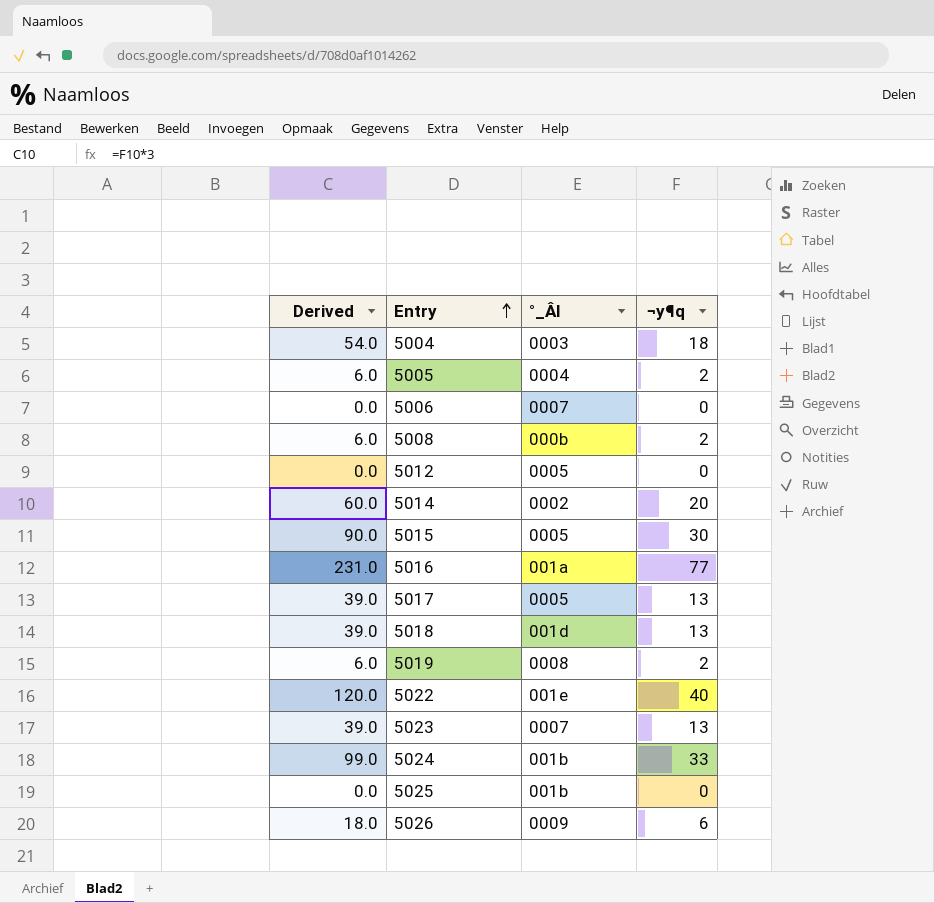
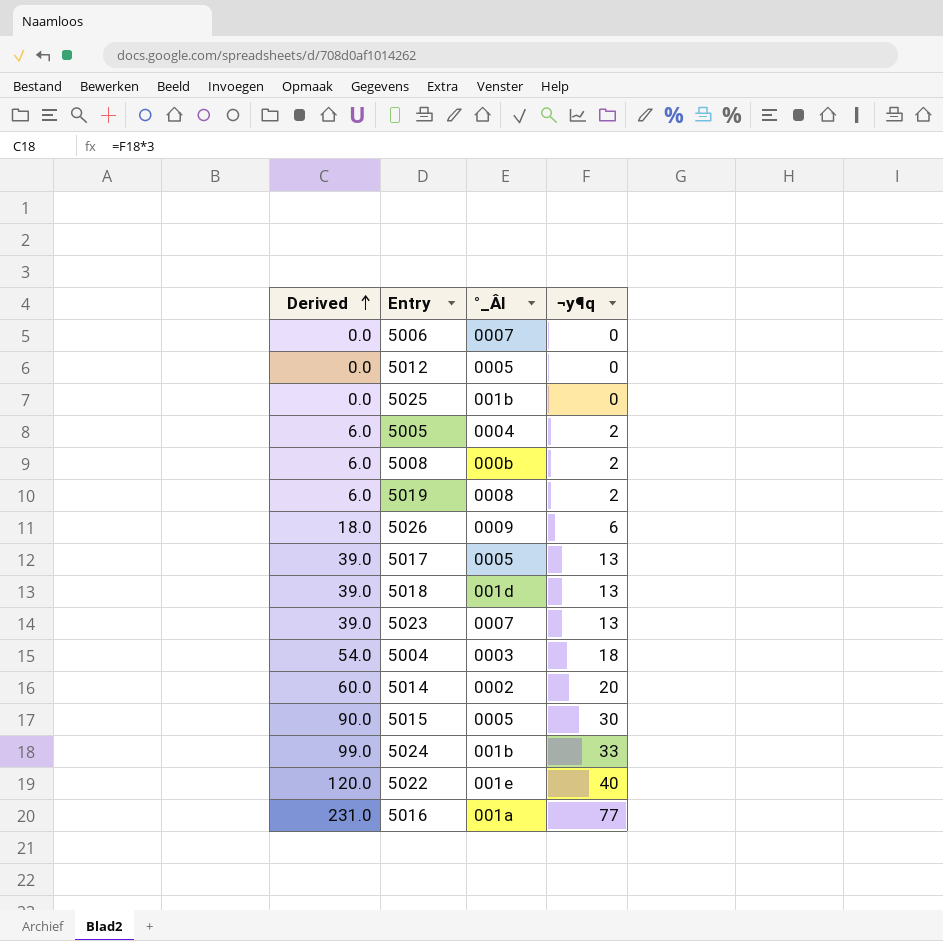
row order: Entry ascending -> Derived ascending

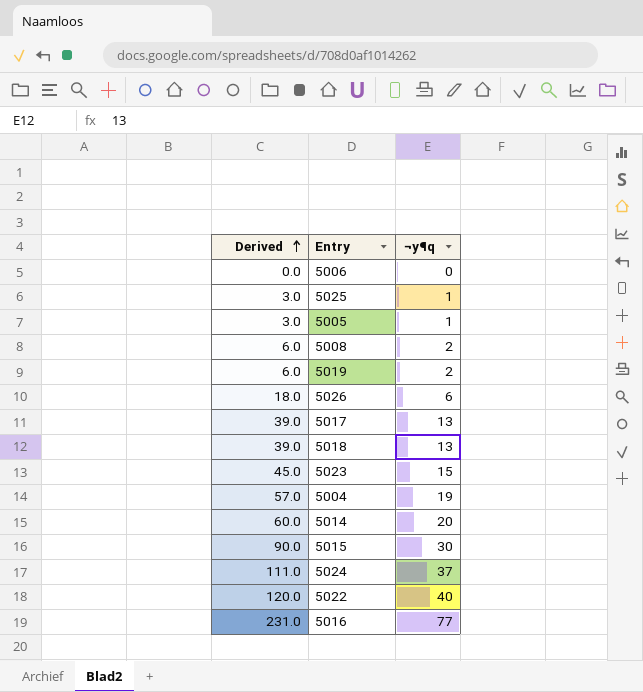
column °_ÂI | position: 3 -> none
row 5012: 0.0 | 0005 | 0 -> none
5025 | Derived: 0.0 -> 3.0
5025 | ¬y¶q: 0 -> 1
5005 | Derived: 6.0 -> 3.0
5005 | ¬y¶q: 2 -> 1
5023 | Derived: 39.0 -> 45.0
5023 | ¬y¶q: 13 -> 15
5004 | Derived: 54.0 -> 57.0
5004 | ¬y¶q: 18 -> 19
5024 | Derived: 99.0 -> 111.0
5024 | ¬y¶q: 33 -> 37

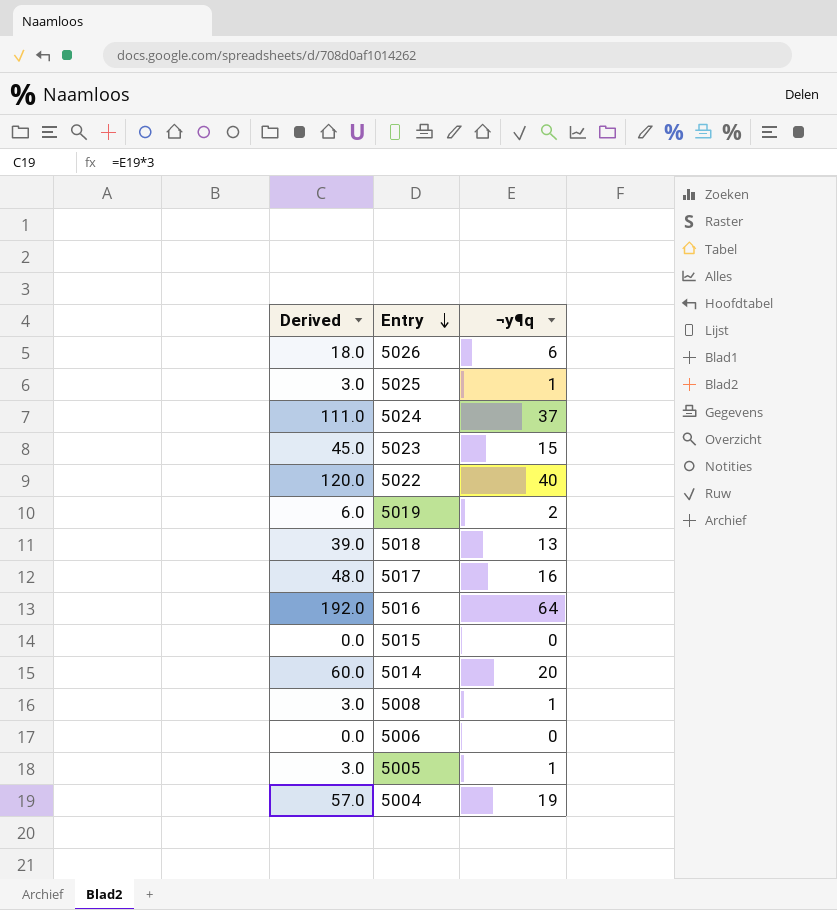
row order: Derived ascending -> Entry descending
5017 | Derived: 39.0 -> 48.0
5017 | ¬y¶q: 13 -> 16
5016 | Derived: 231.0 -> 192.0
5016 | ¬y¶q: 77 -> 64
5015 | Derived: 90.0 -> 0.0
5015 | ¬y¶q: 30 -> 0
5008 | Derived: 6.0 -> 3.0
5008 | ¬y¶q: 2 -> 1

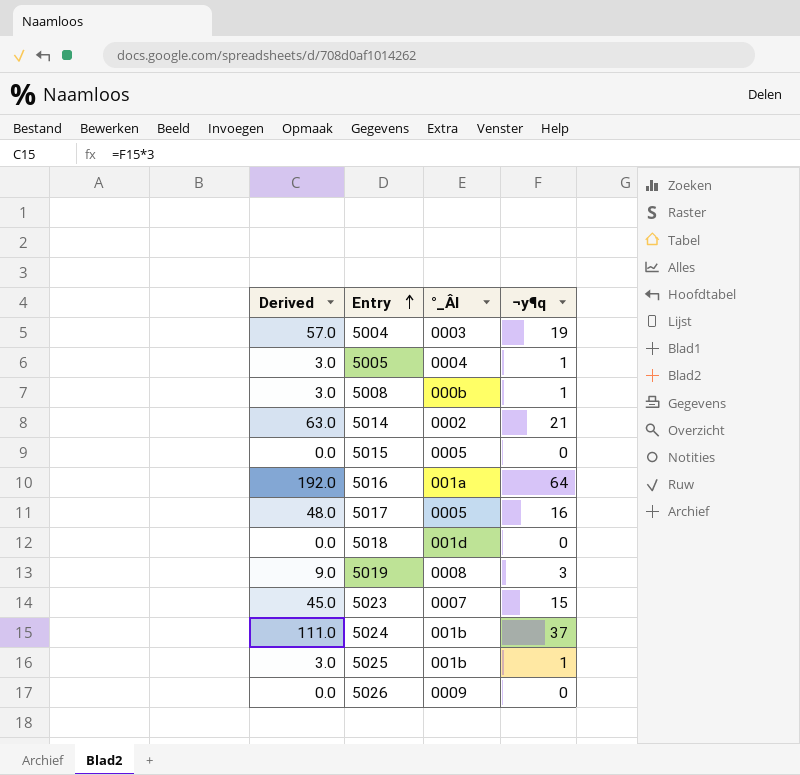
row order: Entry descending -> Entry ascending
column °_ÂI | position: none -> 3
row 5022: 120.0 | 40 -> none
row 5006: 0.0 | 0 -> none
5014 | Derived: 60.0 -> 63.0
5014 | ¬y¶q: 20 -> 21
5018 | Derived: 39.0 -> 0.0
5018 | ¬y¶q: 13 -> 0
5019 | Derived: 6.0 -> 9.0
5019 | ¬y¶q: 2 -> 3
5026 | Derived: 18.0 -> 0.0
5026 | ¬y¶q: 6 -> 0

